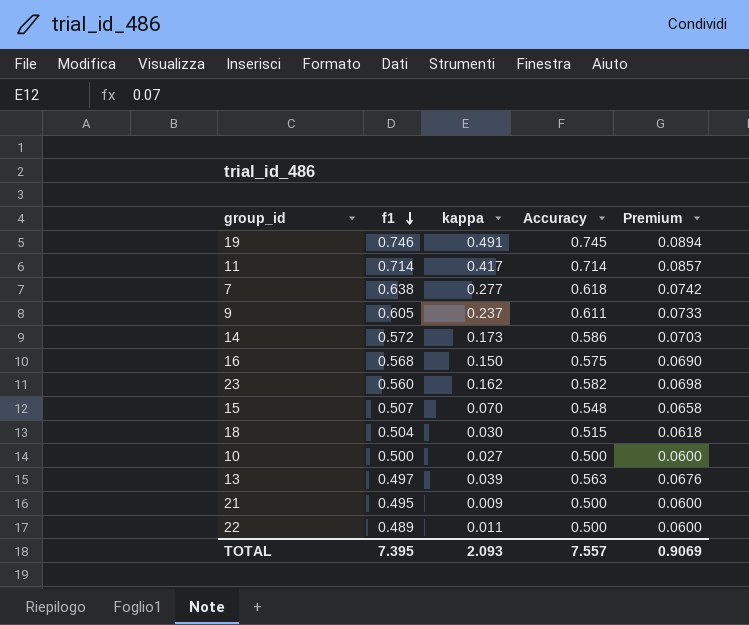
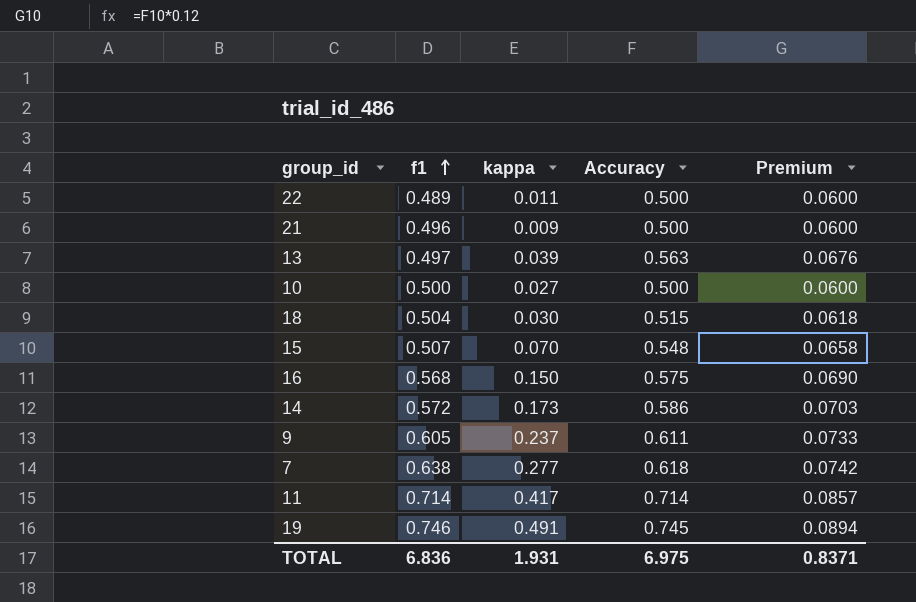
row order: f1 descending -> f1 ascending
row 23: 0.560 | 0.162 | 0.582 | 0.0698 -> none
21 | f1: 0.495 -> 0.496
TOTAL | f1: 7.395 -> 6.836
TOTAL | kappa: 2.093 -> 1.931
TOTAL | Accuracy: 7.557 -> 6.975
TOTAL | Premium: 0.9069 -> 0.8371

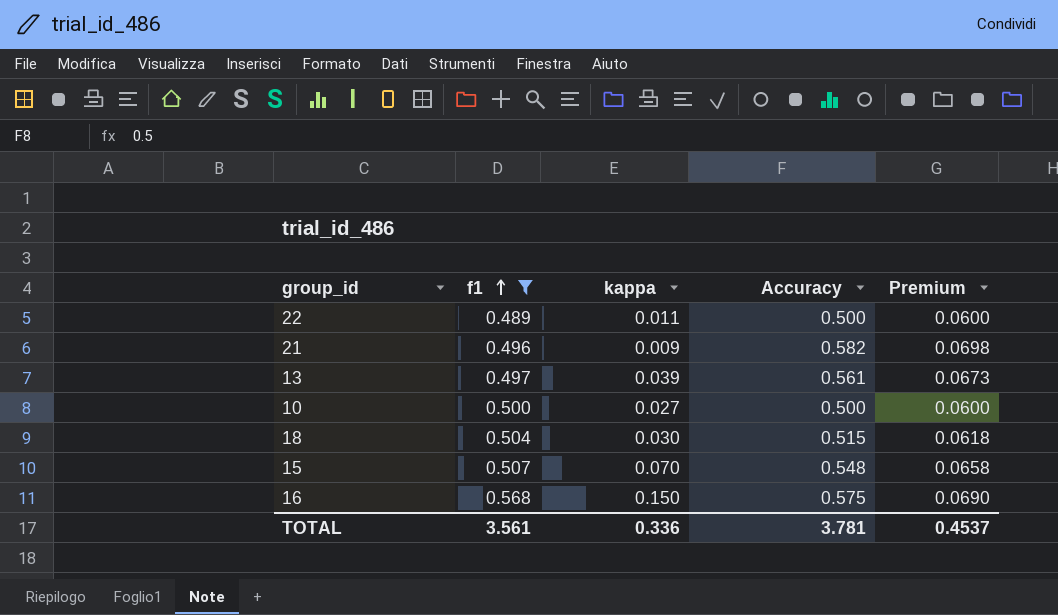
filter: none -> f1 <= 0.568
21 | Accuracy: 0.500 -> 0.582
21 | Premium: 0.0600 -> 0.0698
13 | Accuracy: 0.563 -> 0.561
13 | Premium: 0.0676 -> 0.0673
TOTAL | f1: 6.836 -> 3.561
TOTAL | kappa: 1.931 -> 0.336
TOTAL | Accuracy: 6.975 -> 3.781
TOTAL | Premium: 0.8371 -> 0.4537

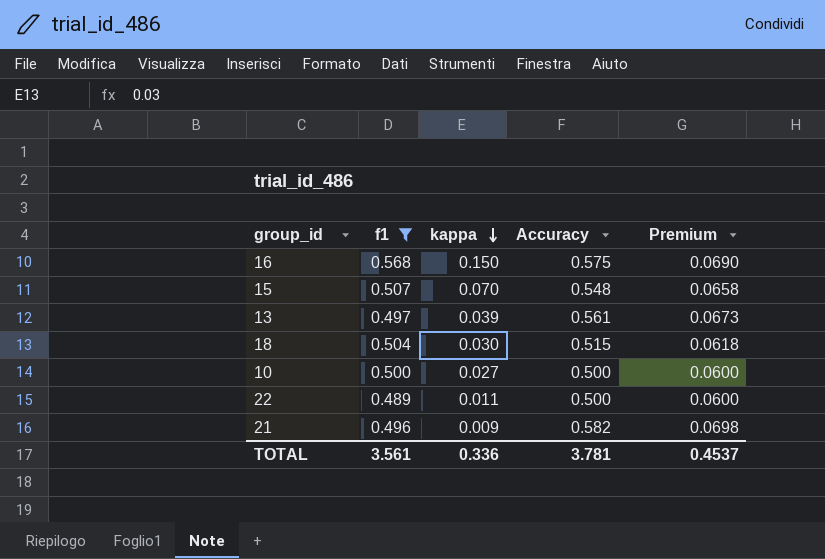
row order: f1 ascending -> kappa descending

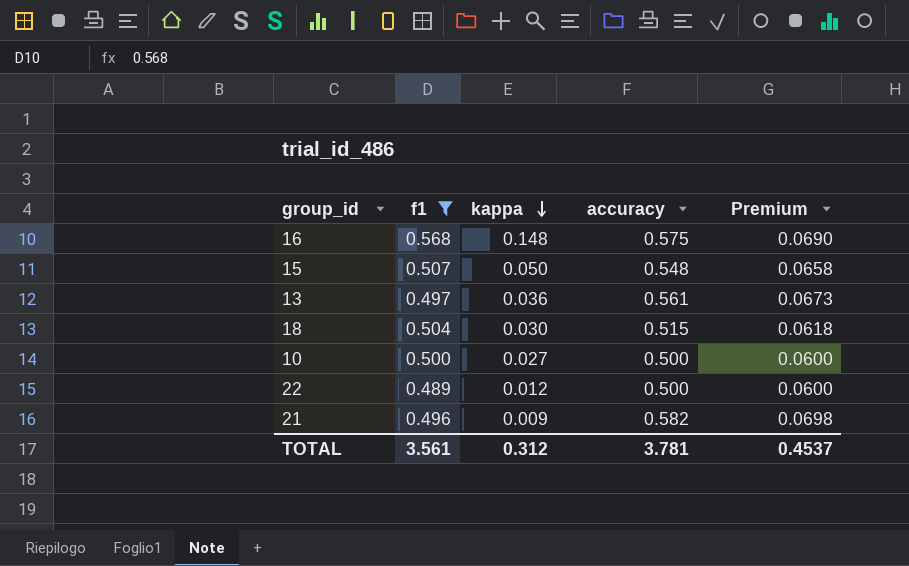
column name: Accuracy -> accuracy
16 | kappa: 0.150 -> 0.148
15 | kappa: 0.070 -> 0.050
13 | kappa: 0.039 -> 0.036
22 | kappa: 0.011 -> 0.012
TOTAL | kappa: 0.336 -> 0.312

